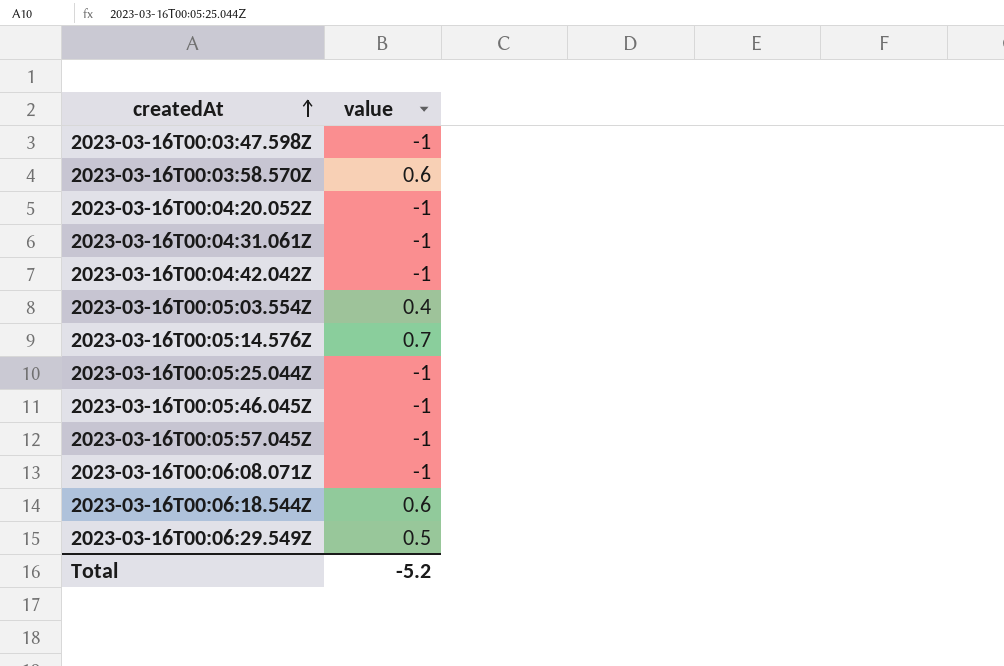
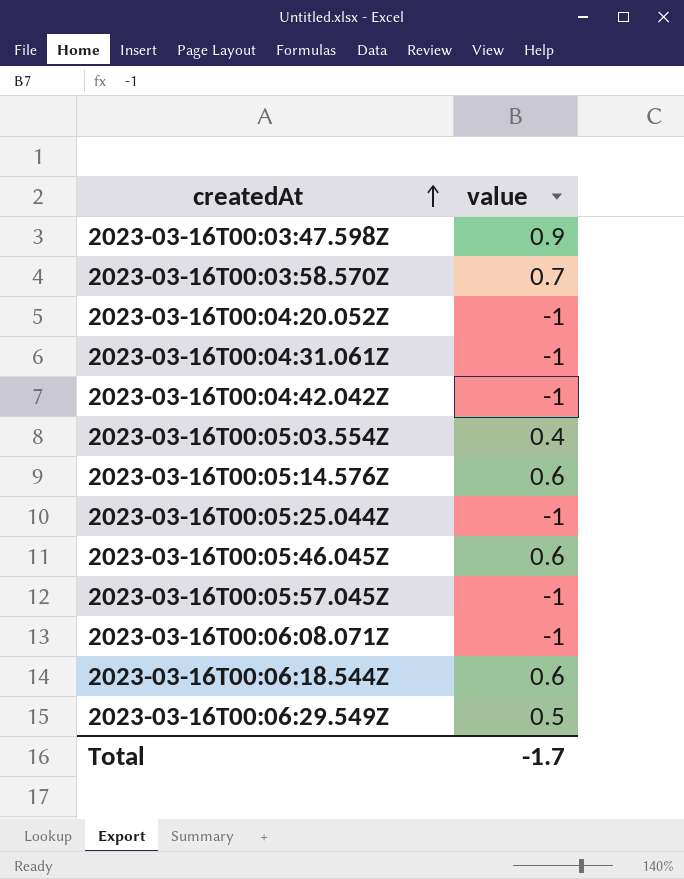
2023-03-16T00:03:47.598Z | value: -1 -> 0.9
2023-03-16T00:03:58.570Z | value: 0.6 -> 0.7
2023-03-16T00:05:14.576Z | value: 0.7 -> 0.6
2023-03-16T00:05:46.045Z | value: -1 -> 0.6
Total | value: -5.2 -> -1.7

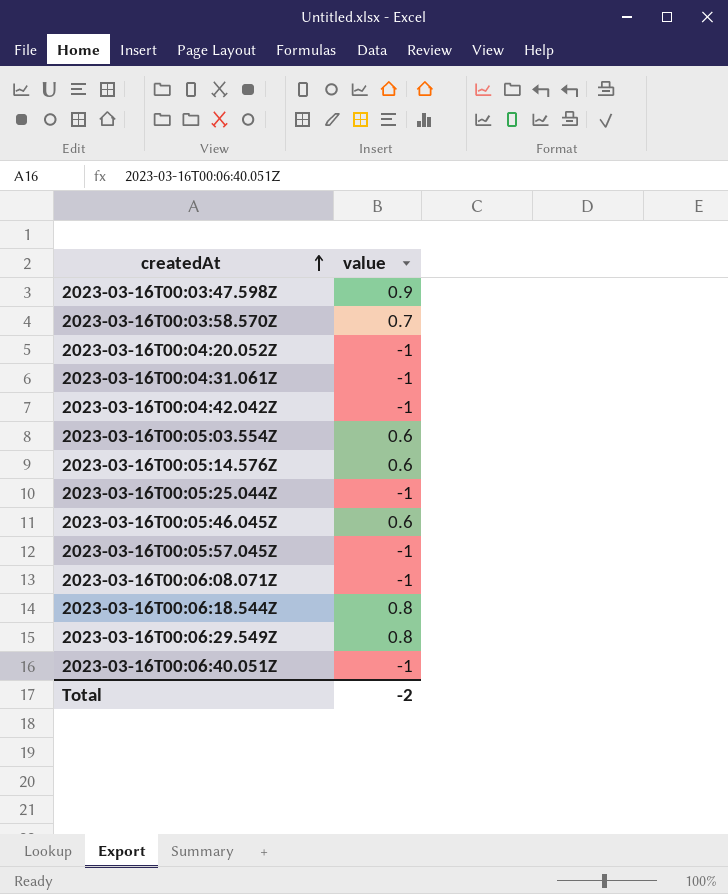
2023-03-16T00:05:03.554Z | value: 0.4 -> 0.6
2023-03-16T00:06:18.544Z | value: 0.6 -> 0.8
2023-03-16T00:06:29.549Z | value: 0.5 -> 0.8
row 2023-03-16T00:06:40.051Z: none -> -1
Total | value: -1.7 -> -2

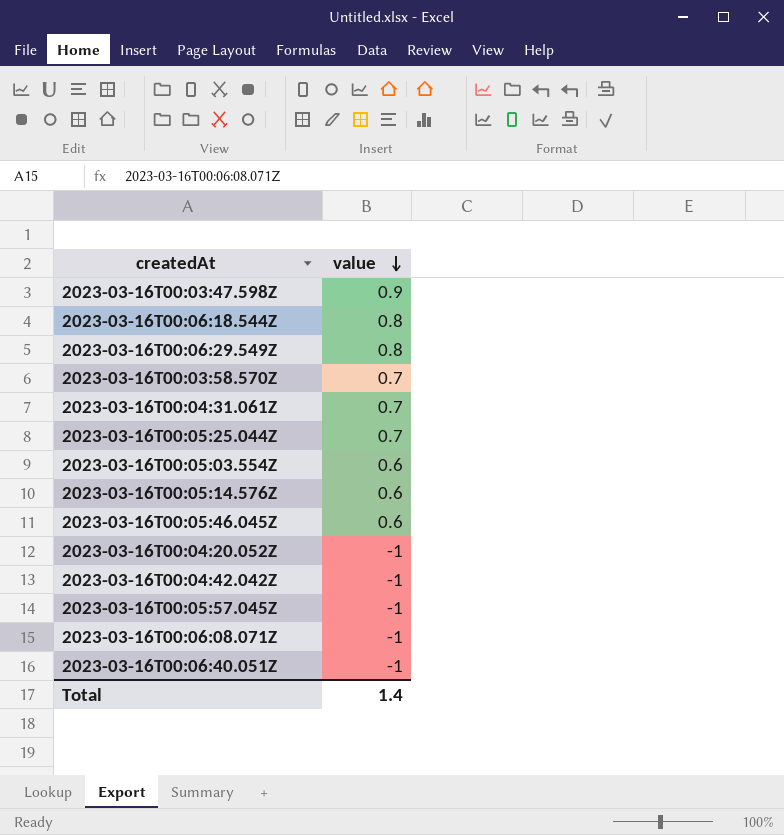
row order: createdAt ascending -> value descending
2023-03-16T00:04:31.061Z | value: -1 -> 0.7
2023-03-16T00:05:25.044Z | value: -1 -> 0.7
Total | value: -2 -> 1.4

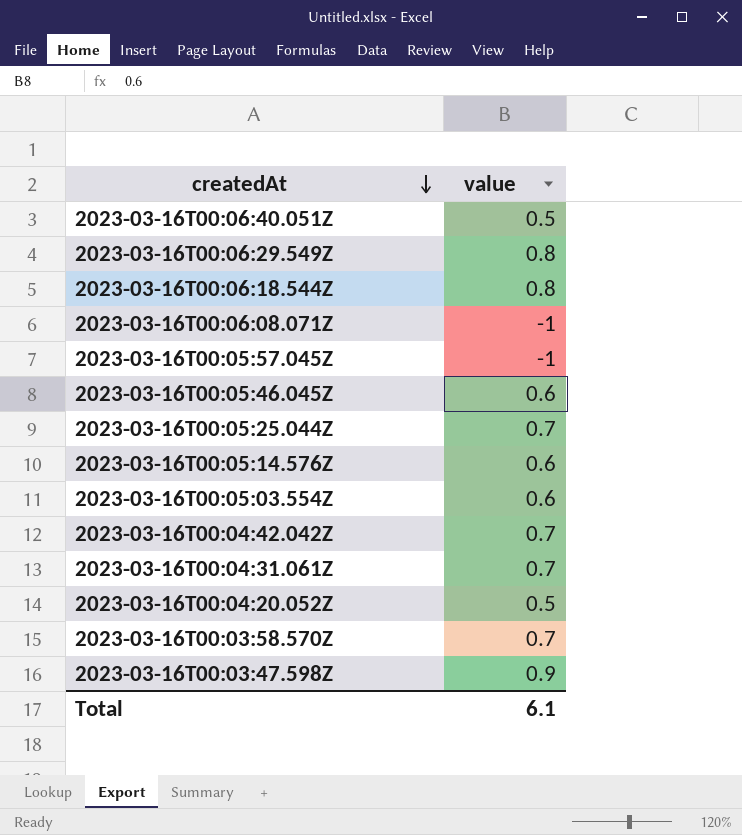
row order: value descending -> createdAt descending
2023-03-16T00:06:40.051Z | value: -1 -> 0.5
2023-03-16T00:04:42.042Z | value: -1 -> 0.7
2023-03-16T00:04:20.052Z | value: -1 -> 0.5
Total | value: 1.4 -> 6.1

